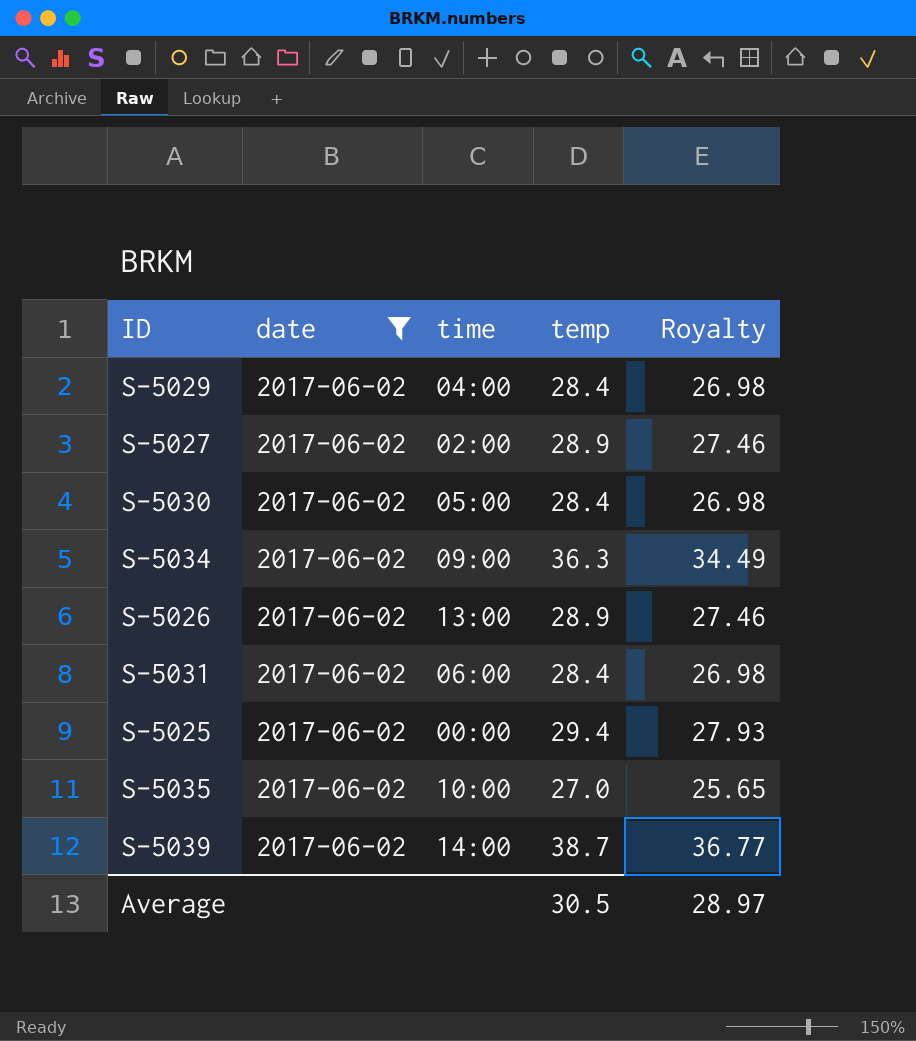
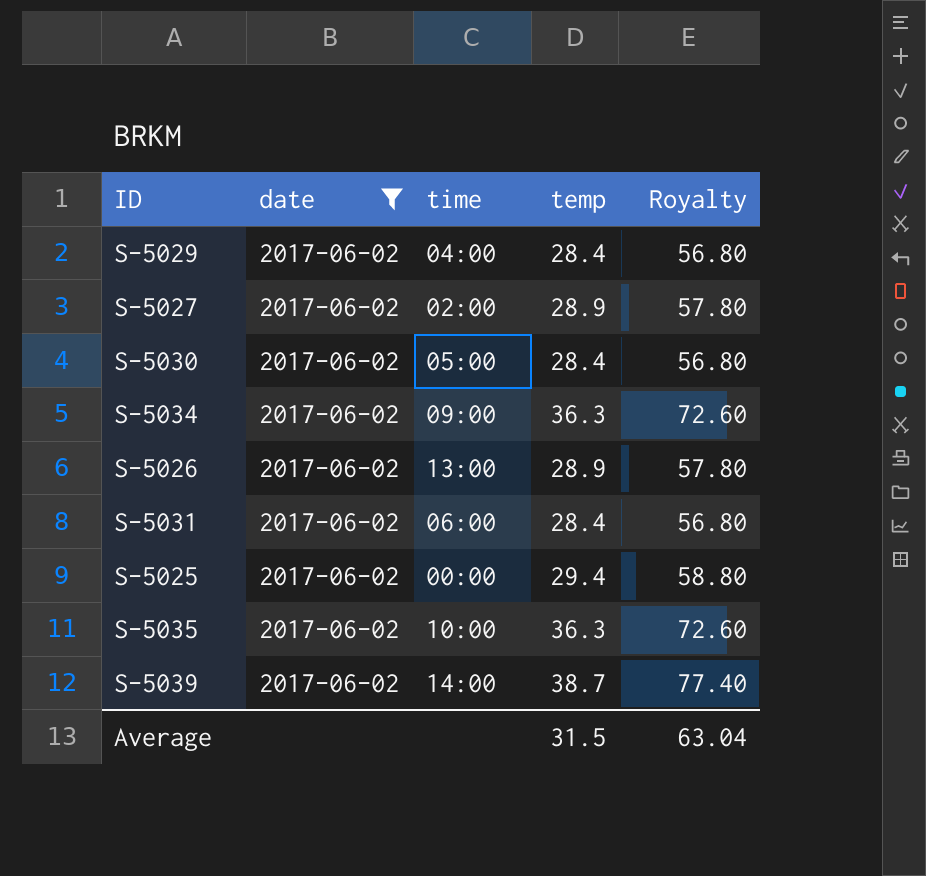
column Royalty | formula: [temp] * 0.95 -> [temp] * 2
S-5035 | temp: 27.0 -> 36.3
Average | temp: 30.5 -> 31.5
Average | Royalty: 28.97 -> 63.04

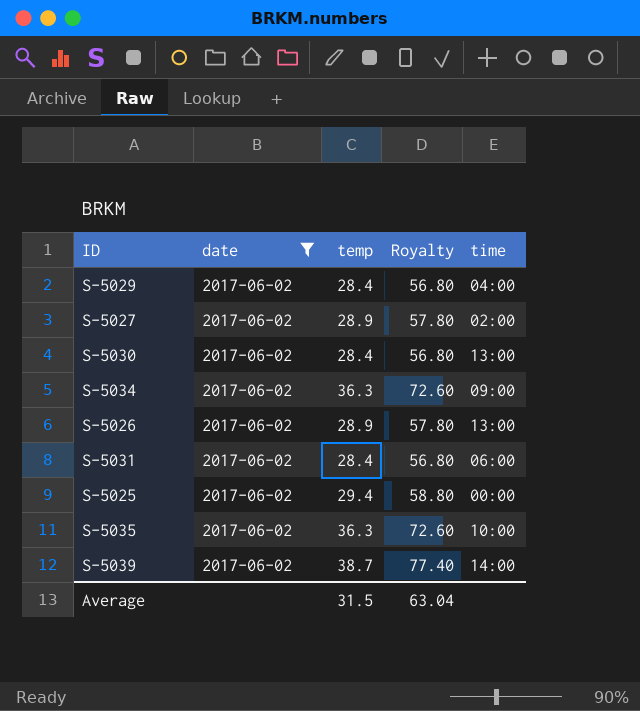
column time | position: 3 -> 5
S-5030 | time: 05:00 -> 13:00

